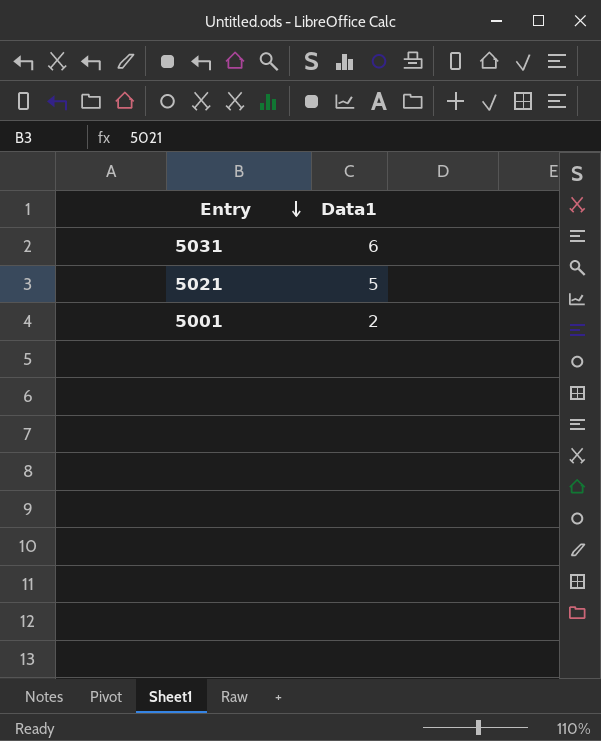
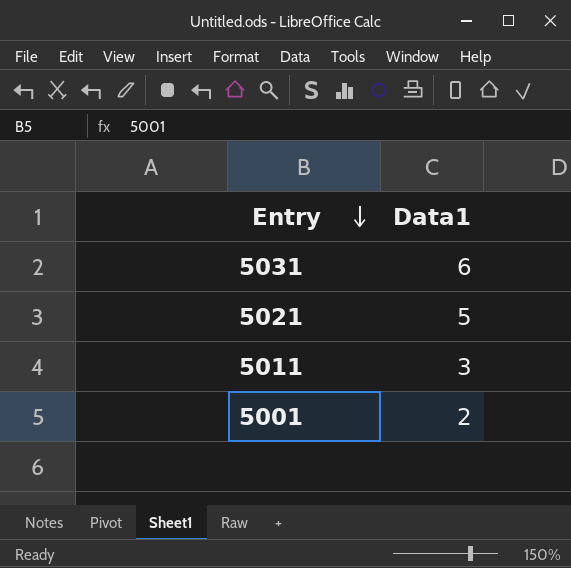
row 5011: none -> 3

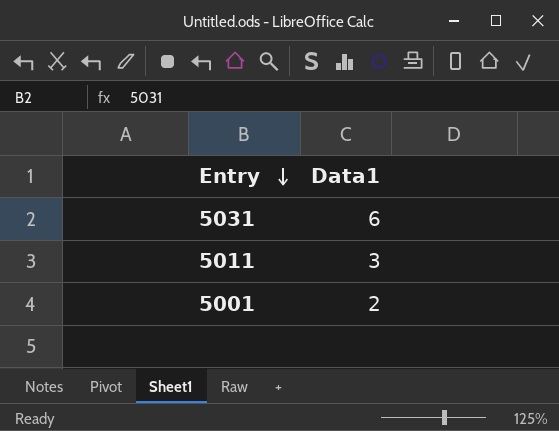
row 5021: 5 -> none

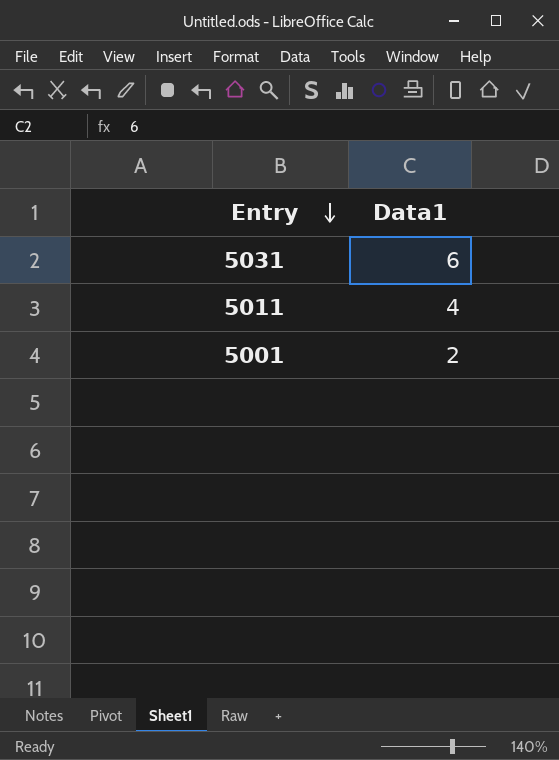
5011 | Data1: 3 -> 4

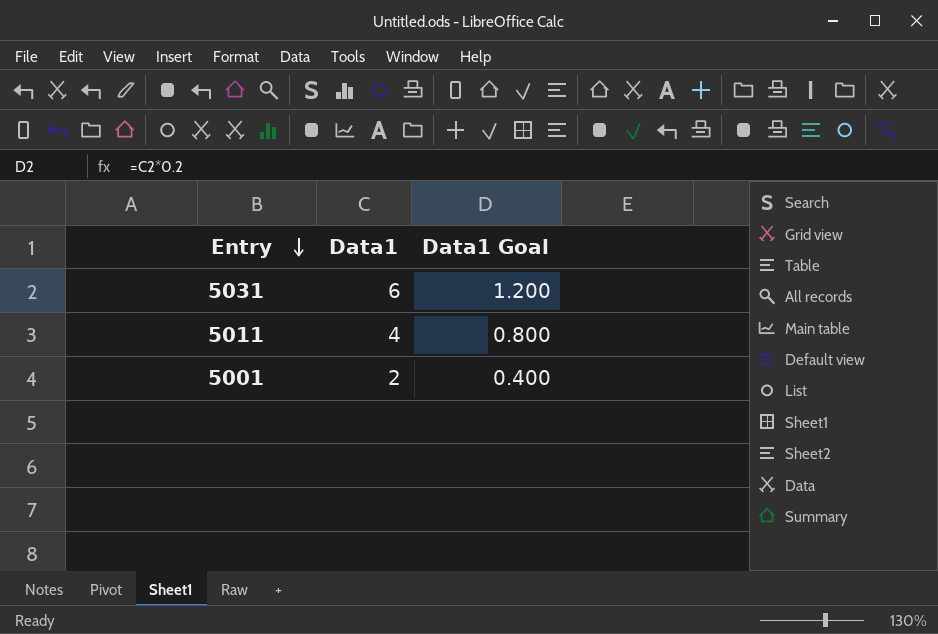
column Data1 Goal | formula: none -> [Data1] * 0.2

